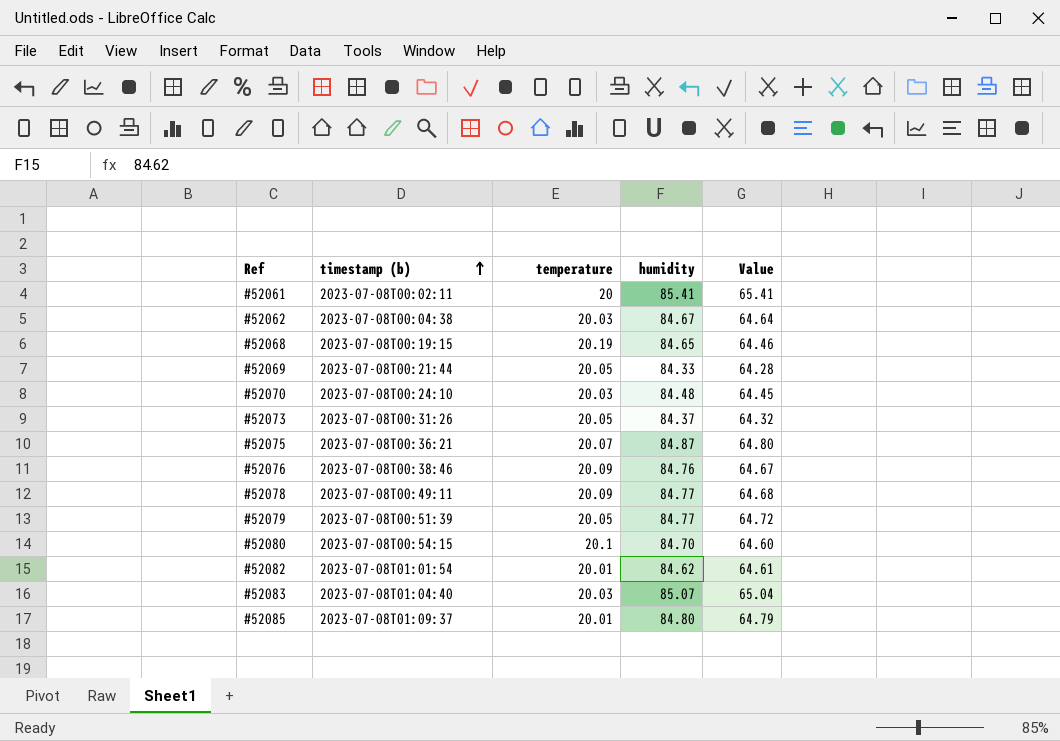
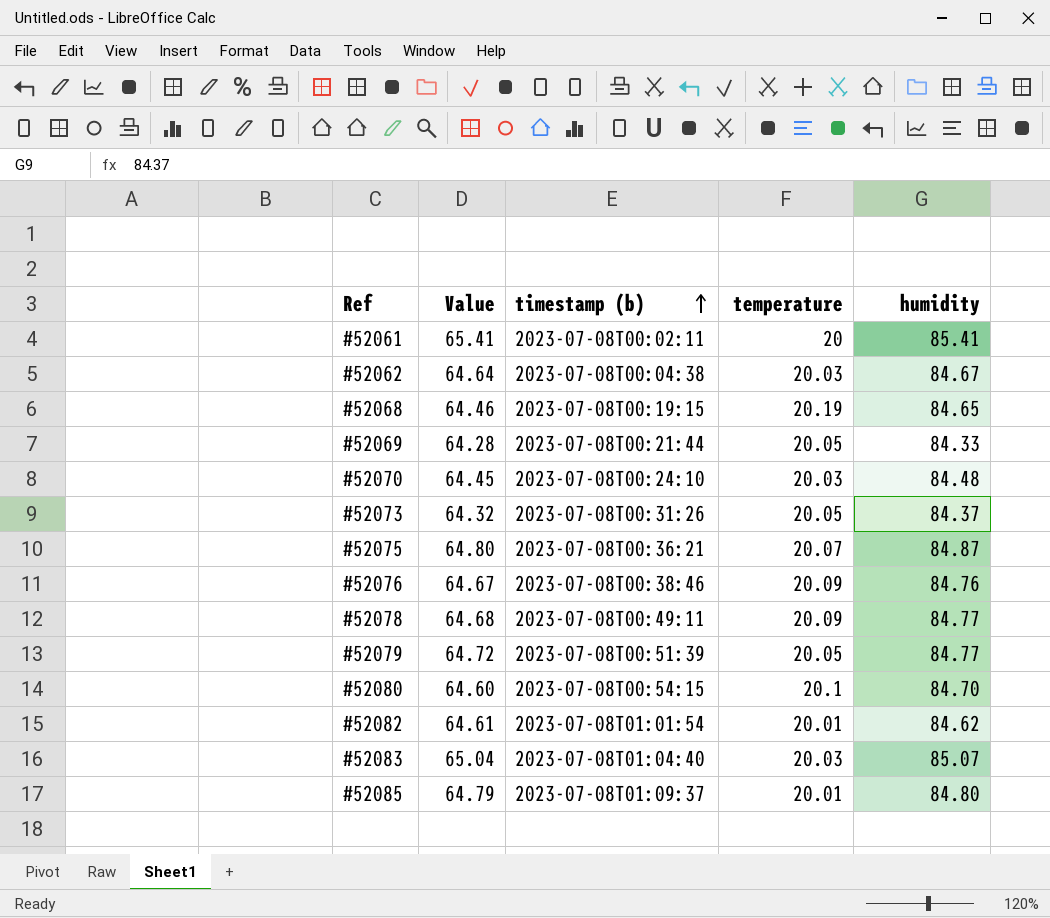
column Value | position: 5 -> 2

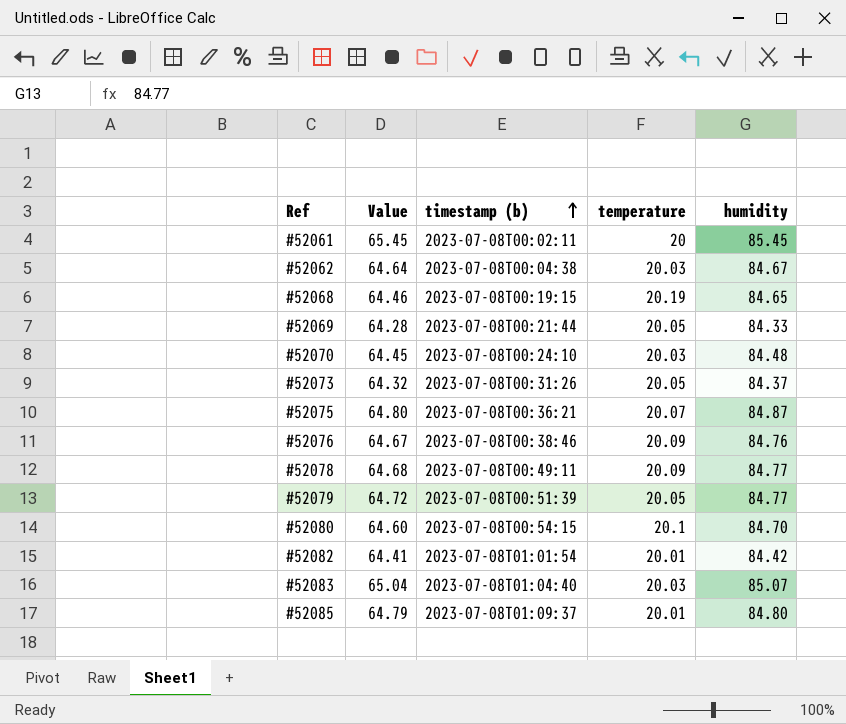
#52061 | Value: 65.41 -> 65.45
#52061 | humidity: 85.41 -> 85.45
#52082 | Value: 64.61 -> 64.41
#52082 | humidity: 84.62 -> 84.42

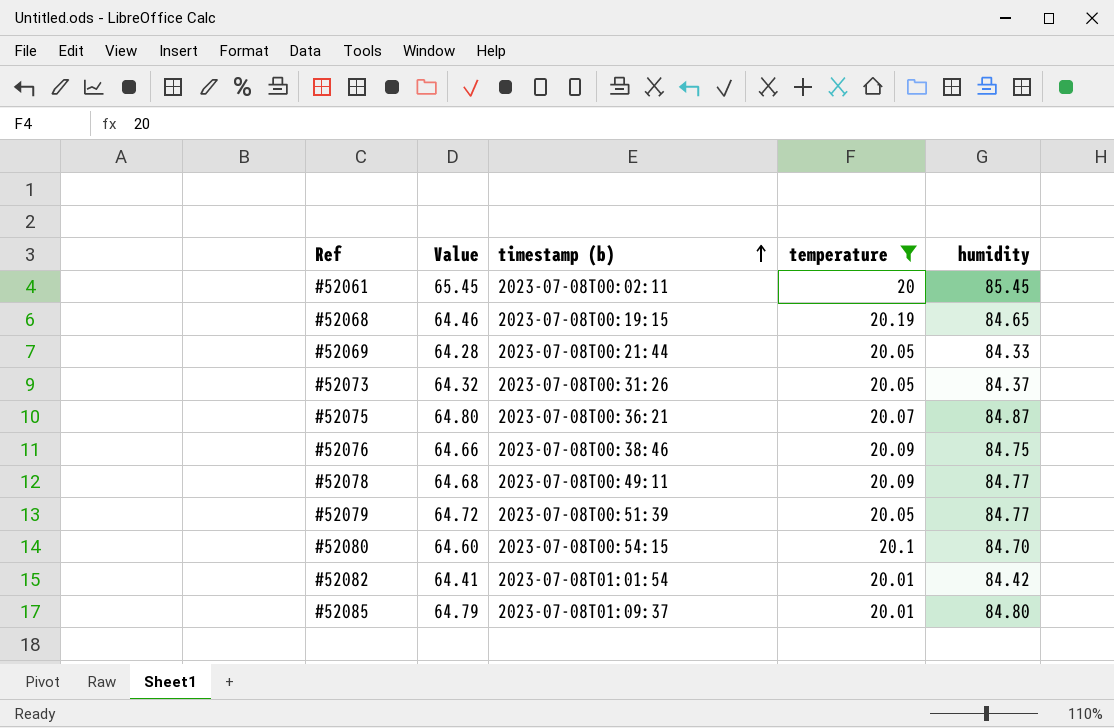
filter: none -> temperature != 20.03
#52076 | Value: 64.67 -> 64.66
#52076 | humidity: 84.76 -> 84.75

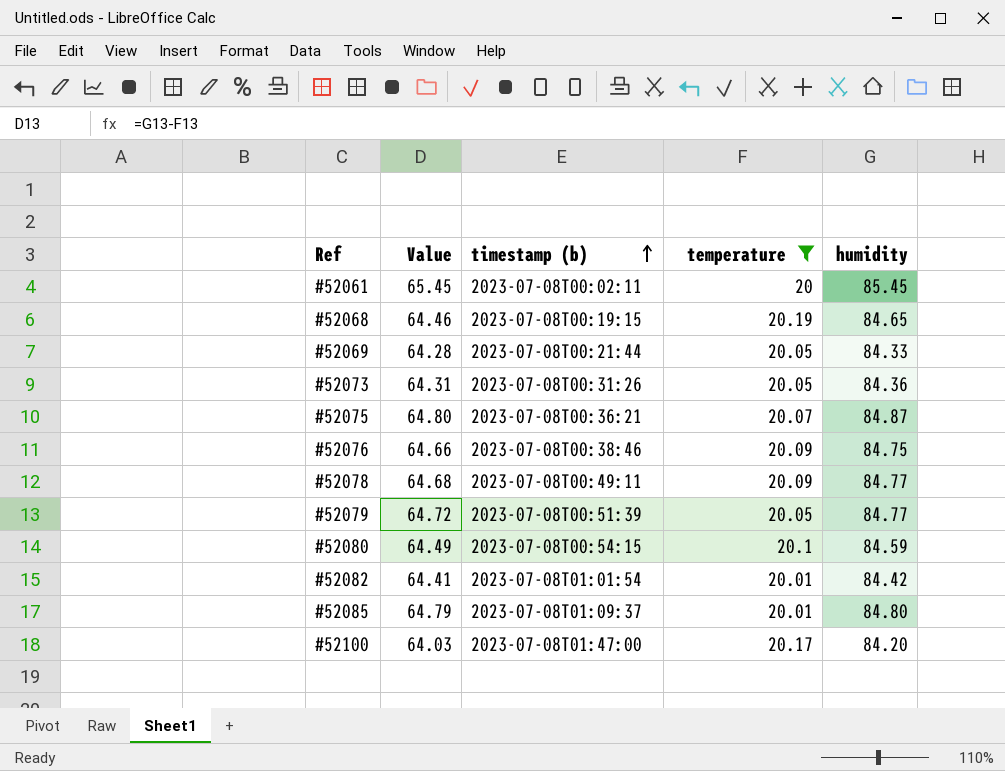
#52073 | Value: 64.32 -> 64.31
#52073 | humidity: 84.37 -> 84.36
#52080 | Value: 64.60 -> 64.49
#52080 | humidity: 84.70 -> 84.59
row #52100: none -> 64.03 | 2023-07-08T01:47:00 | 20.17 | 84.20

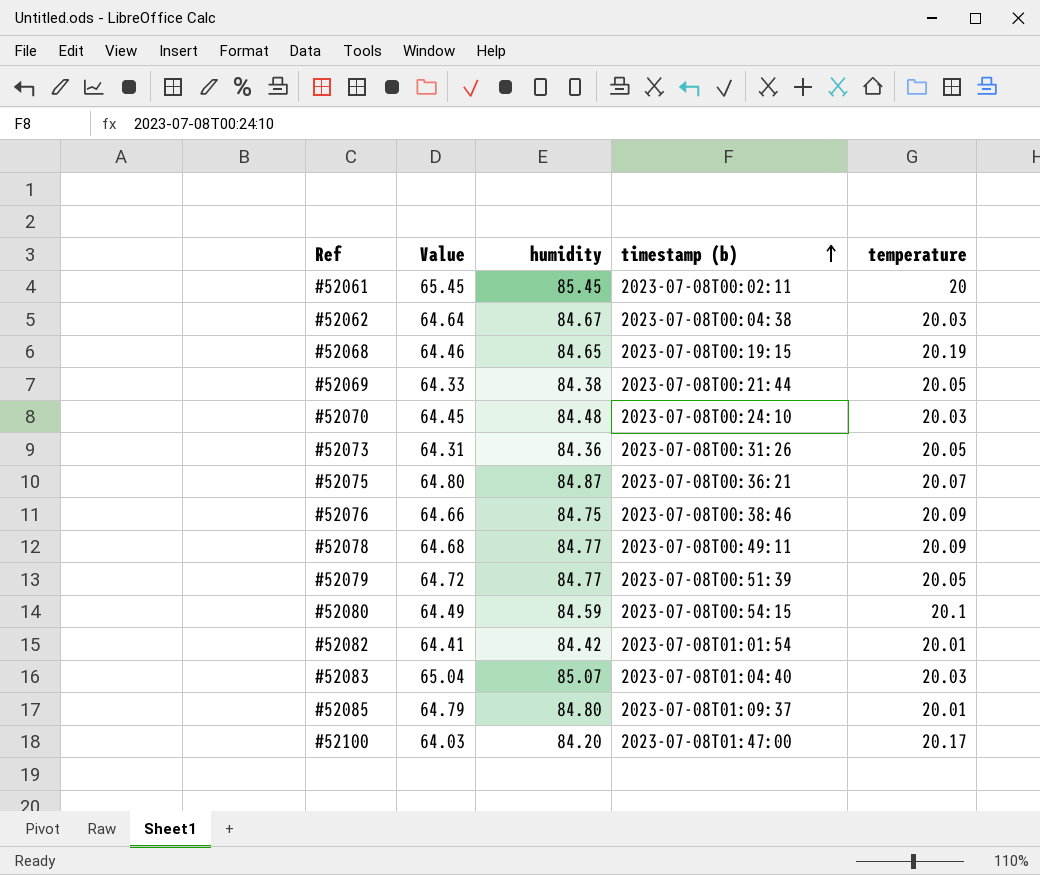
filter: temperature != 20.03 -> none
column humidity | position: 5 -> 3
#52069 | Value: 64.28 -> 64.33
#52069 | humidity: 84.33 -> 84.38

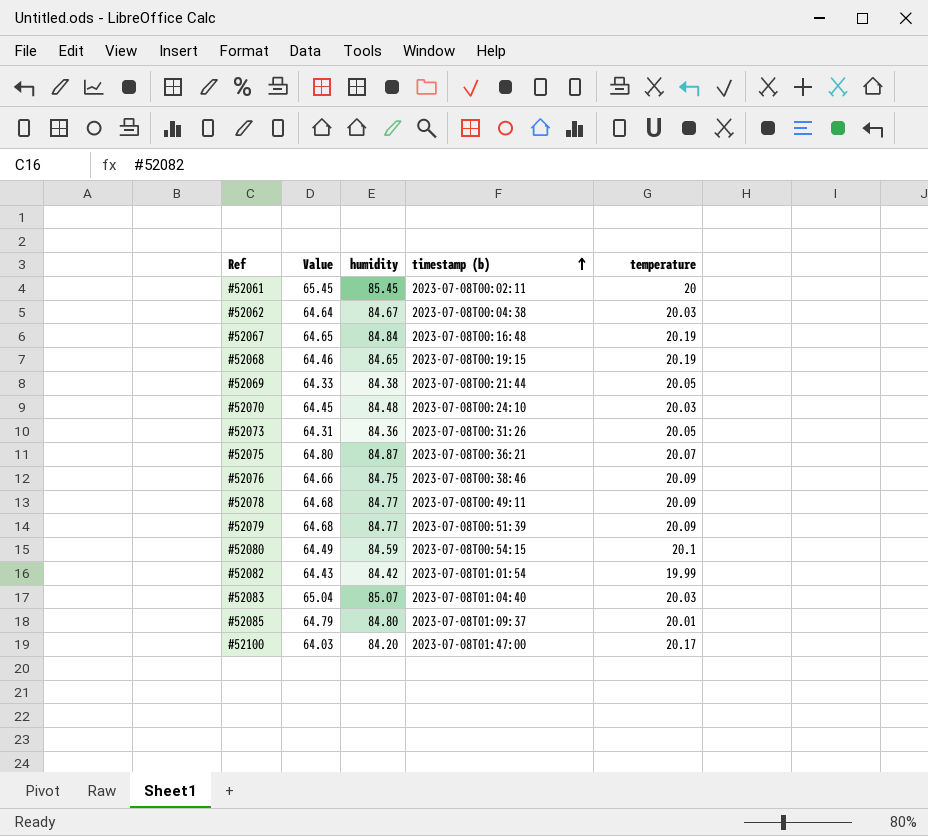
row #52067: none -> 64.65 | 84.84 | 2023-07-08T00:16:48 | 20.19
#52079 | Value: 64.72 -> 64.68
#52079 | temperature: 20.05 -> 20.09
#52082 | Value: 64.41 -> 64.43
#52082 | temperature: 20.01 -> 19.99

